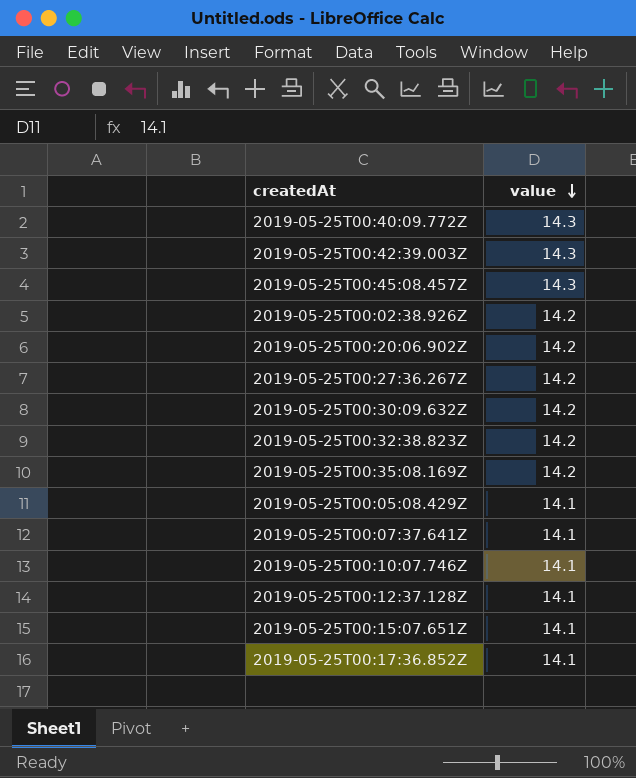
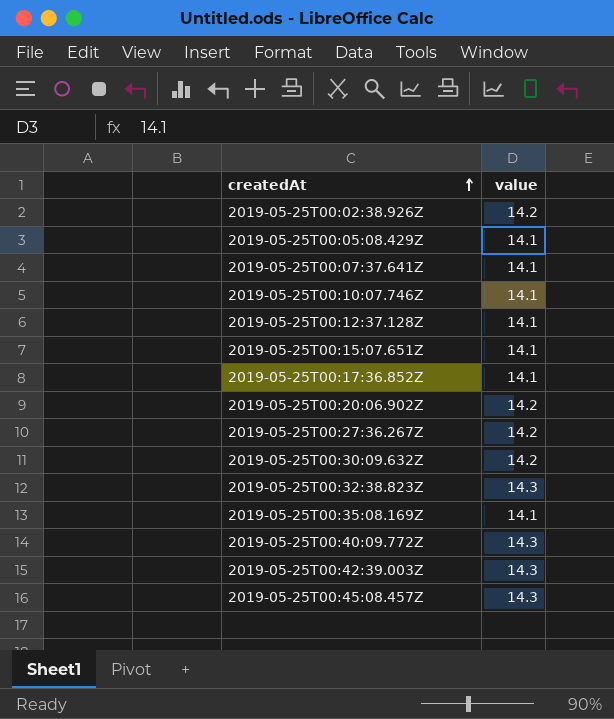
row order: value descending -> createdAt ascending
2019-05-25T00:32:38.823Z | value: 14.2 -> 14.3
2019-05-25T00:35:08.169Z | value: 14.2 -> 14.1

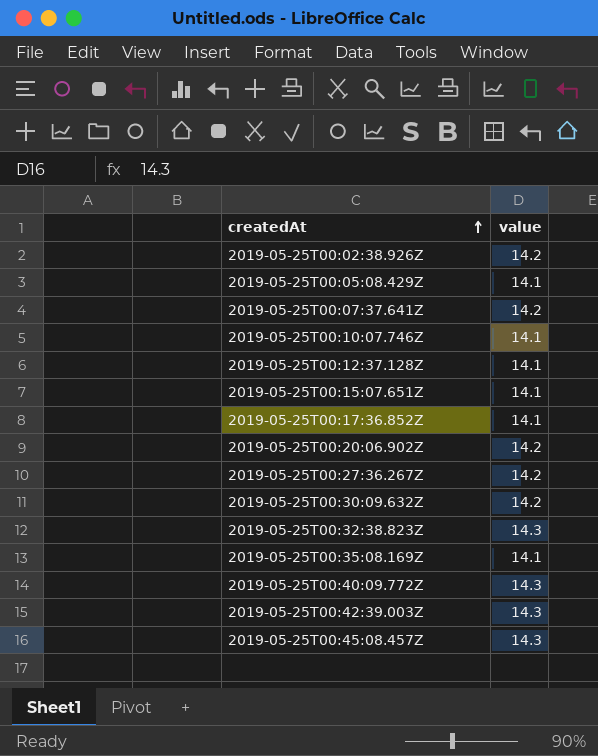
2019-05-25T00:07:37.641Z | value: 14.1 -> 14.2

